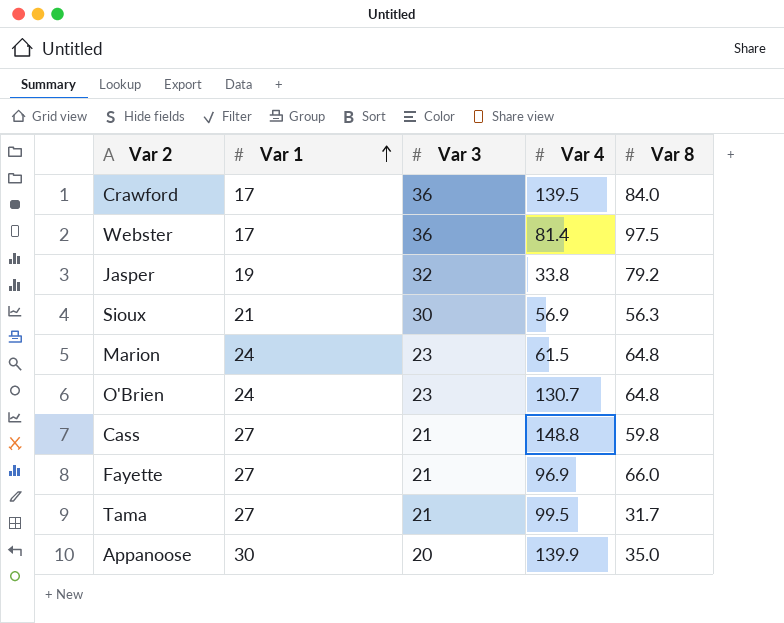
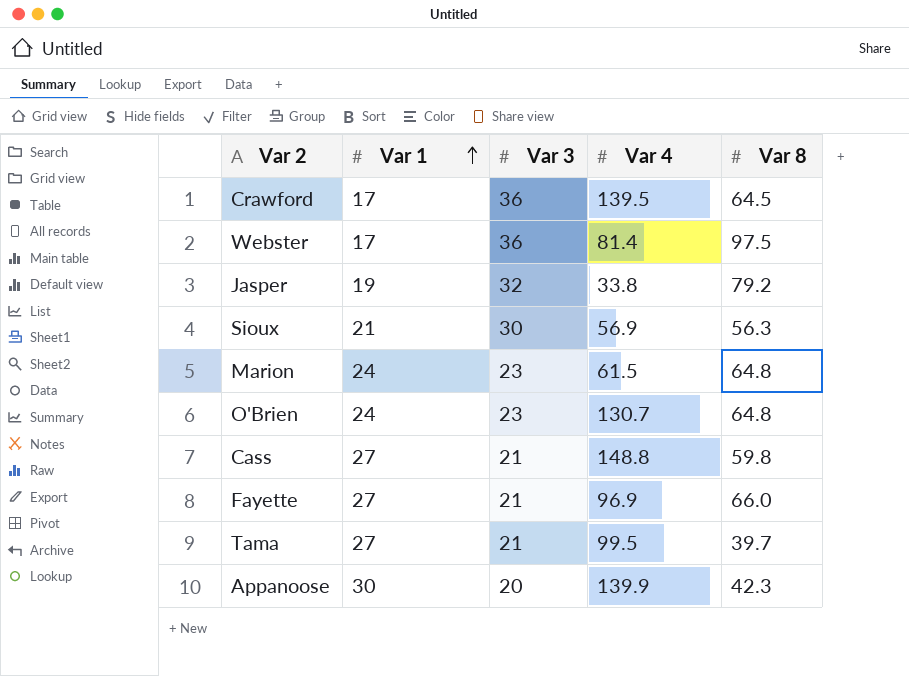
Crawford | Var 8: 84.0 -> 64.5
Tama | Var 8: 31.7 -> 39.7
Appanoose | Var 8: 35.0 -> 42.3

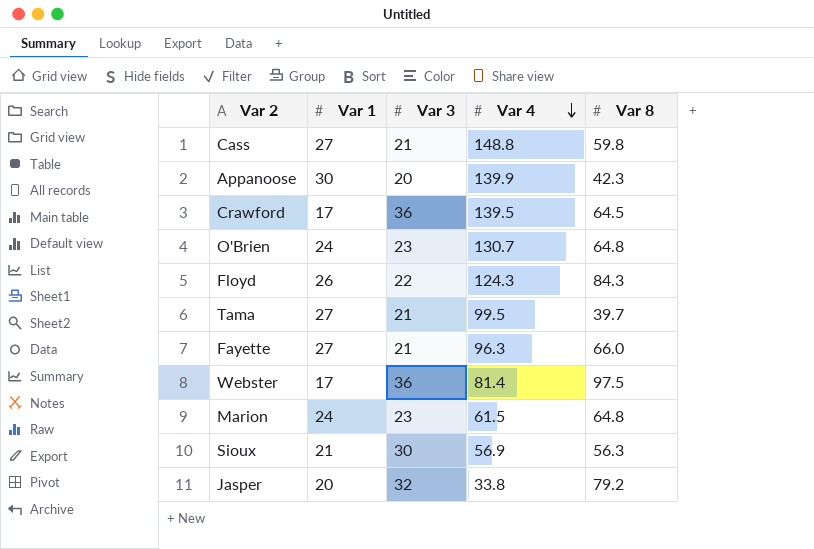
row order: Var 1 ascending -> Var 4 descending
row Floyd: none -> 26 | 22 | 124.3 | 84.3
Fayette | Var 4: 96.9 -> 96.3
Jasper | Var 1: 19 -> 20

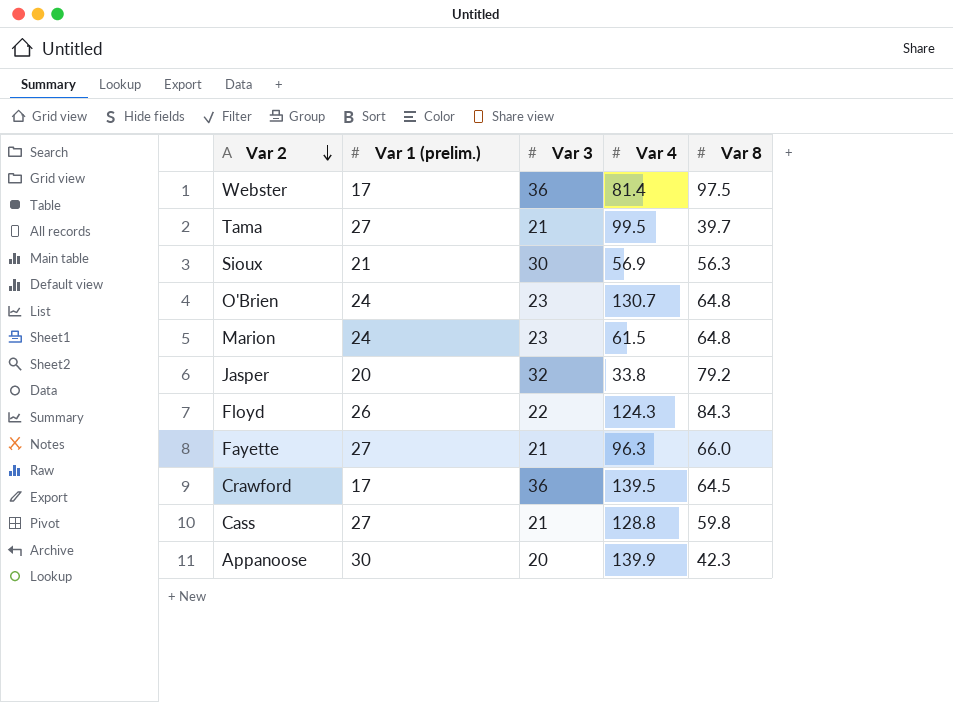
row order: Var 4 descending -> Var 2 descending
column name: Var 1 -> Var 1 (prelim.)
Cass | Var 4: 148.8 -> 128.8

